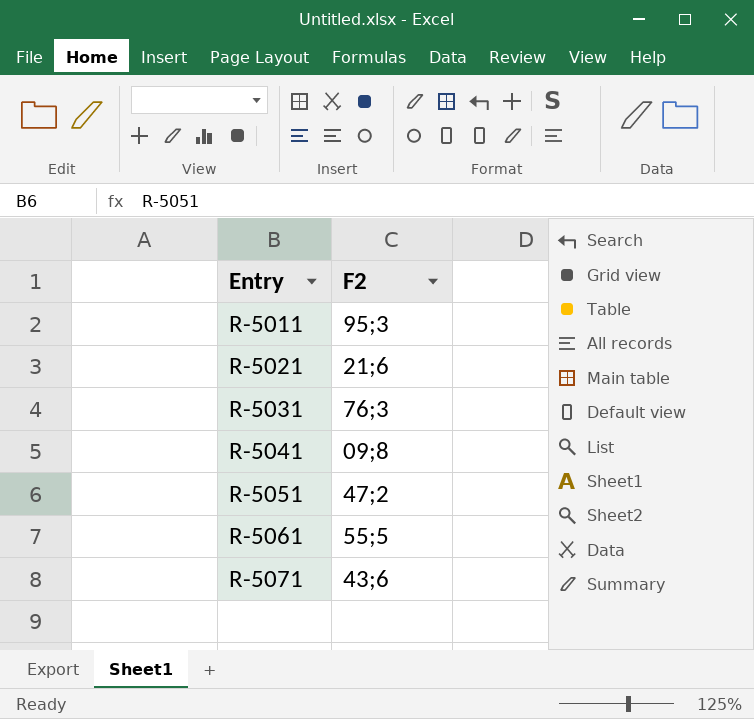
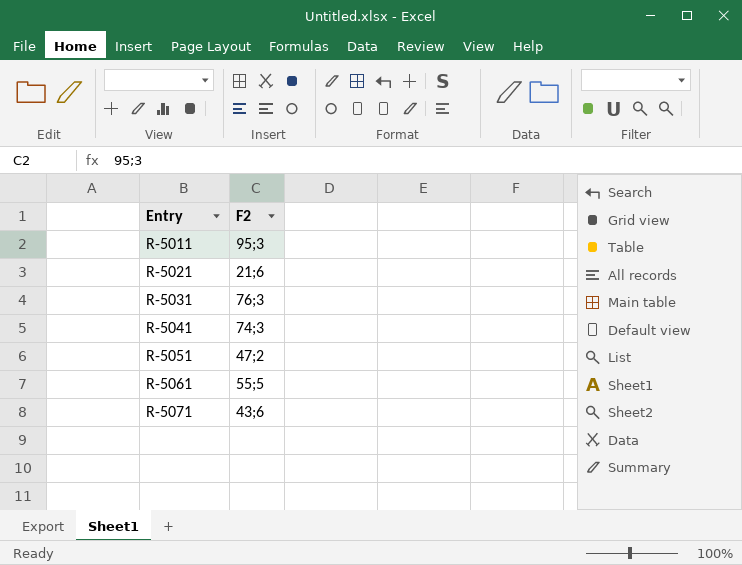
R-5041 | F2: 09;8 -> 74;3

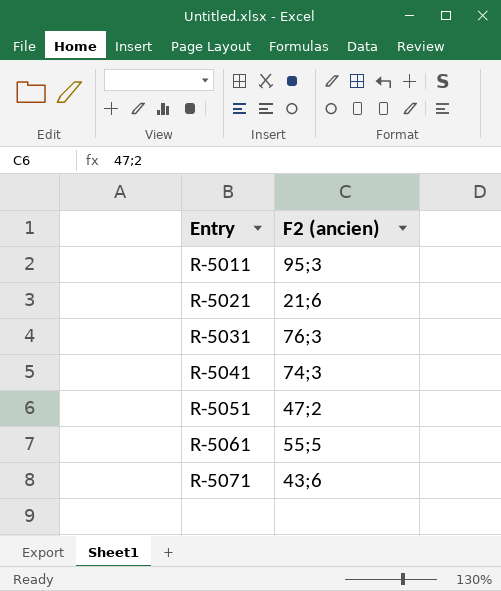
column name: F2 -> F2 (ancien)

